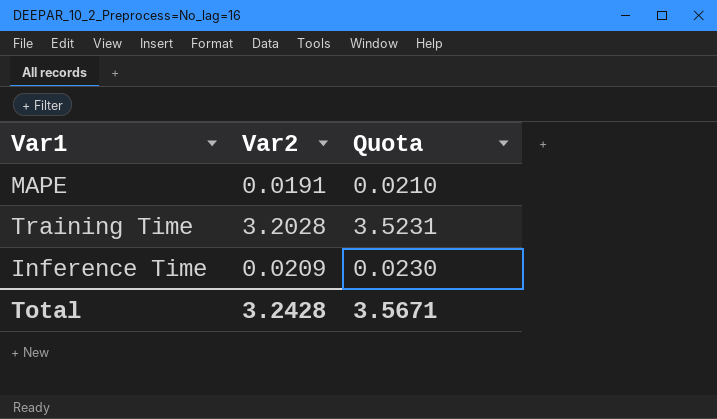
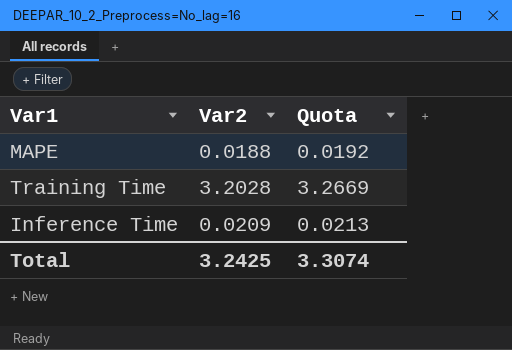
column Quota | formula: [Var2] * 1.1 -> [Var2] * 1.02
MAPE | Var2: 0.0191 -> 0.0188
Total | Var2: 3.2428 -> 3.2425
Total | Quota: 3.5671 -> 3.3074

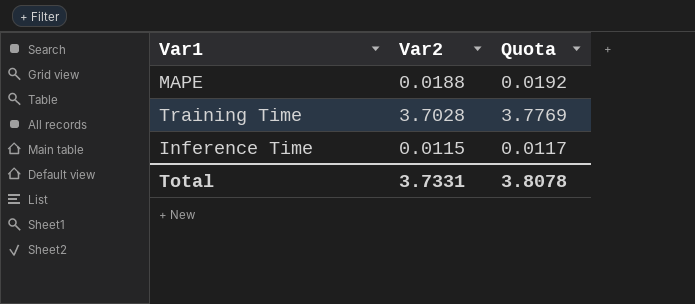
Training Time | Var2: 3.2028 -> 3.7028
Training Time | Quota: 3.2669 -> 3.7769
Inference Time | Var2: 0.0209 -> 0.0115
Inference Time | Quota: 0.0213 -> 0.0117
Total | Var2: 3.2425 -> 3.7331
Total | Quota: 3.3074 -> 3.8078

